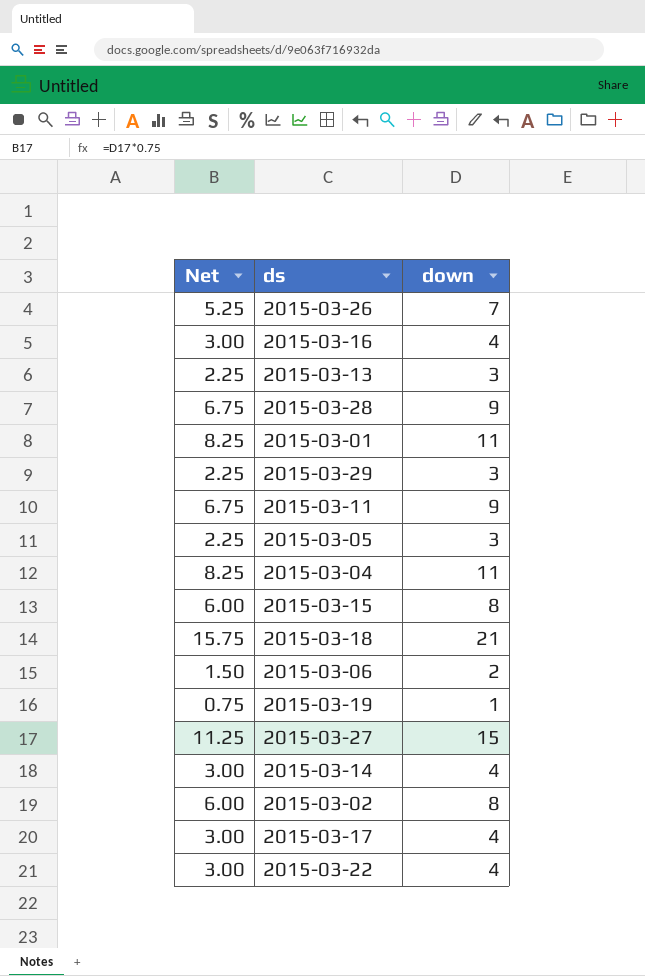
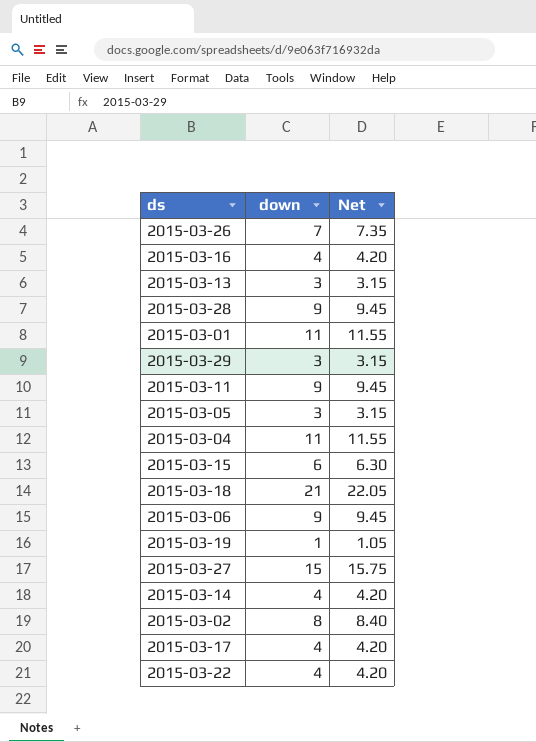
column Net | formula: [down] * 0.75 -> [down] * 1.05
column Net | position: 1 -> 3
2015-03-15 | down: 8 -> 6
2015-03-06 | down: 2 -> 9

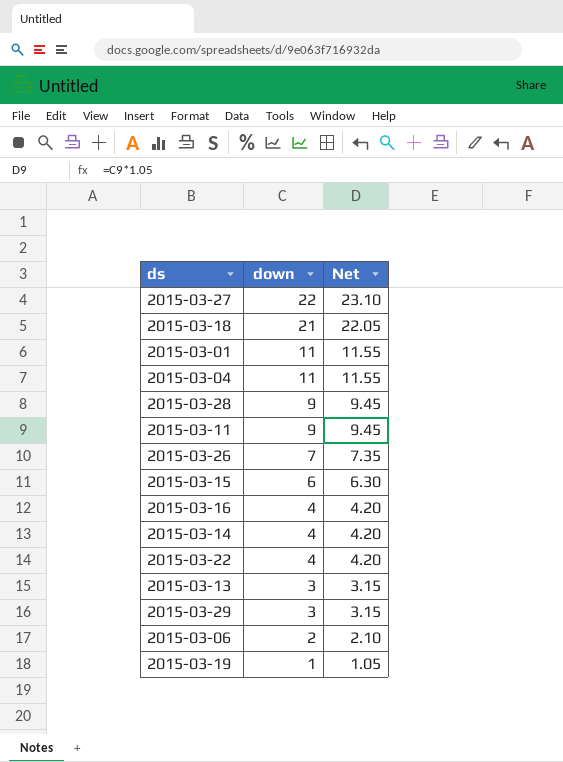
row order: none -> down descending
row 2015-03-05: 3 | 3.15 -> none
row 2015-03-02: 8 | 8.40 -> none
row 2015-03-17: 4 | 4.20 -> none
2015-03-27 | down: 15 -> 22
2015-03-27 | Net: 15.75 -> 23.10
2015-03-06 | down: 9 -> 2
2015-03-06 | Net: 9.45 -> 2.10

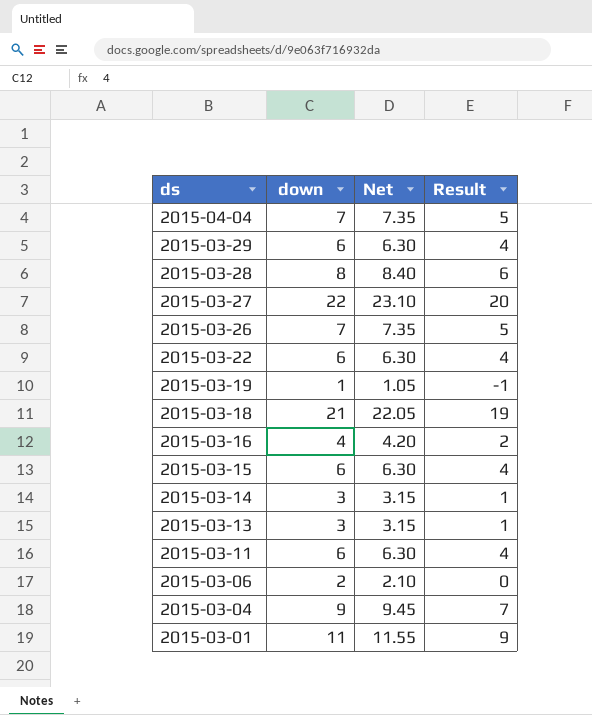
row order: down descending -> ds descending
column Result | formula: none -> [down] - 2
row 2015-04-04: none -> 7 | 7.35 | 5
2015-03-29 | down: 3 -> 6
2015-03-29 | Net: 3.15 -> 6.30
2015-03-28 | down: 9 -> 8
2015-03-28 | Net: 9.45 -> 8.40
2015-03-22 | down: 4 -> 6
2015-03-22 | Net: 4.20 -> 6.30
2015-03-14 | down: 4 -> 3
2015-03-14 | Net: 4.20 -> 3.15
2015-03-11 | down: 9 -> 6
2015-03-11 | Net: 9.45 -> 6.30
2015-03-04 | down: 11 -> 9
2015-03-04 | Net: 11.55 -> 9.45

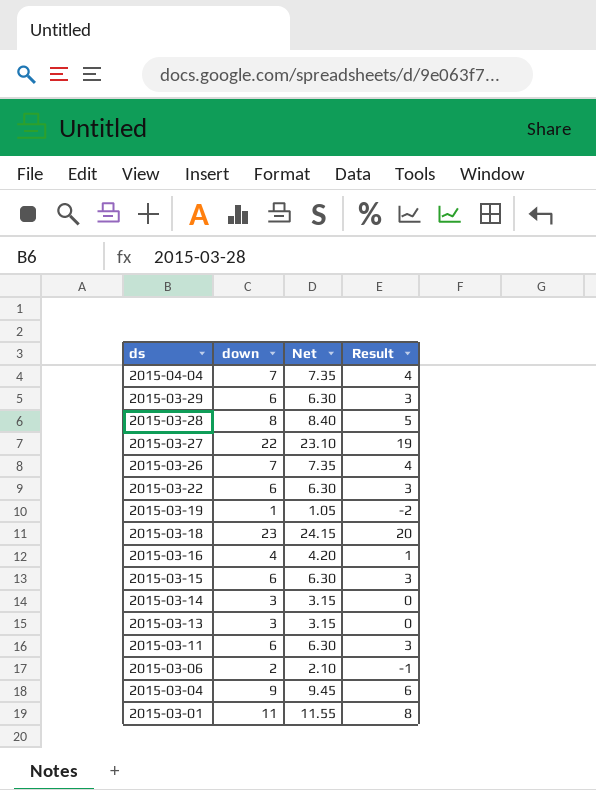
column Result | formula: [down] - 2 -> [down] - 3
2015-03-18 | down: 21 -> 23
2015-03-18 | Net: 22.05 -> 24.15

